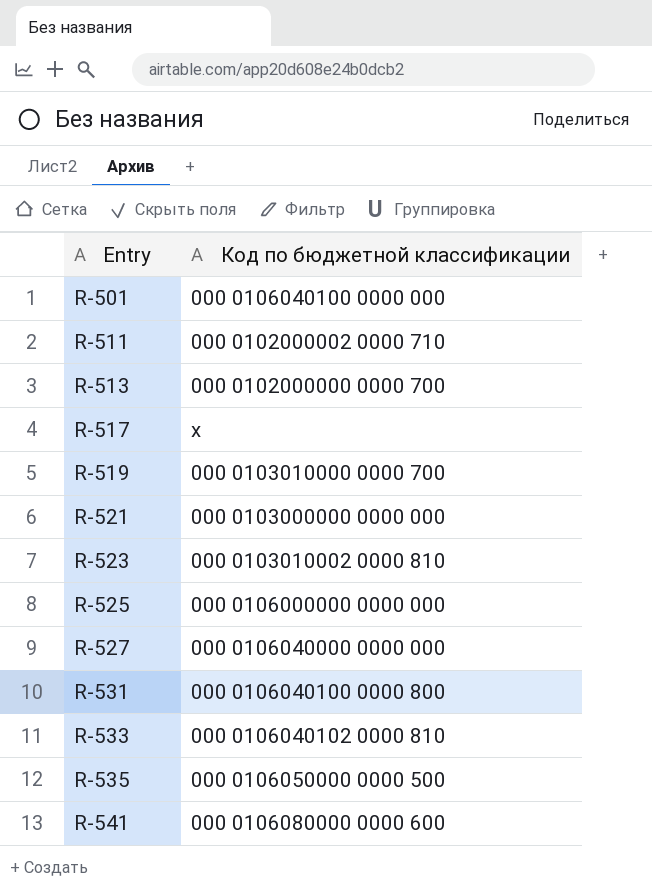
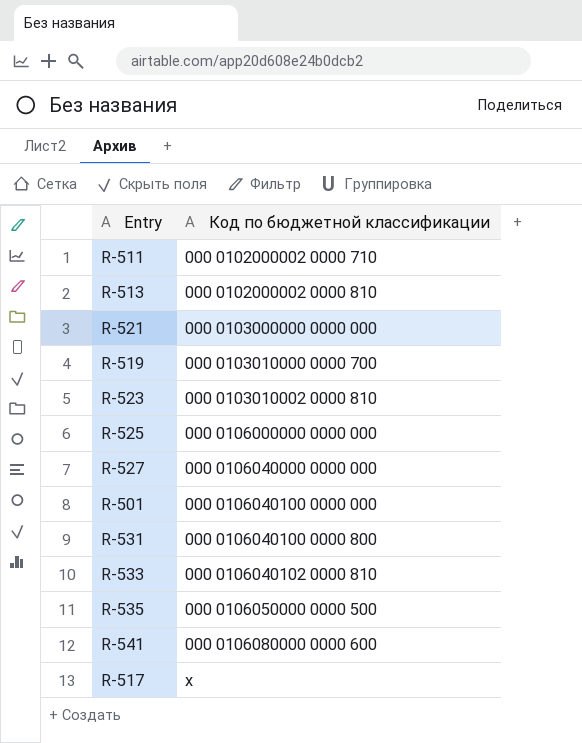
row order: Entry ascending -> Код по бюджетной классификации ascending
R-513 | Код по бюджетной классификации: 000 0102000000 0000 700 -> 000 0102000002 0000 810

